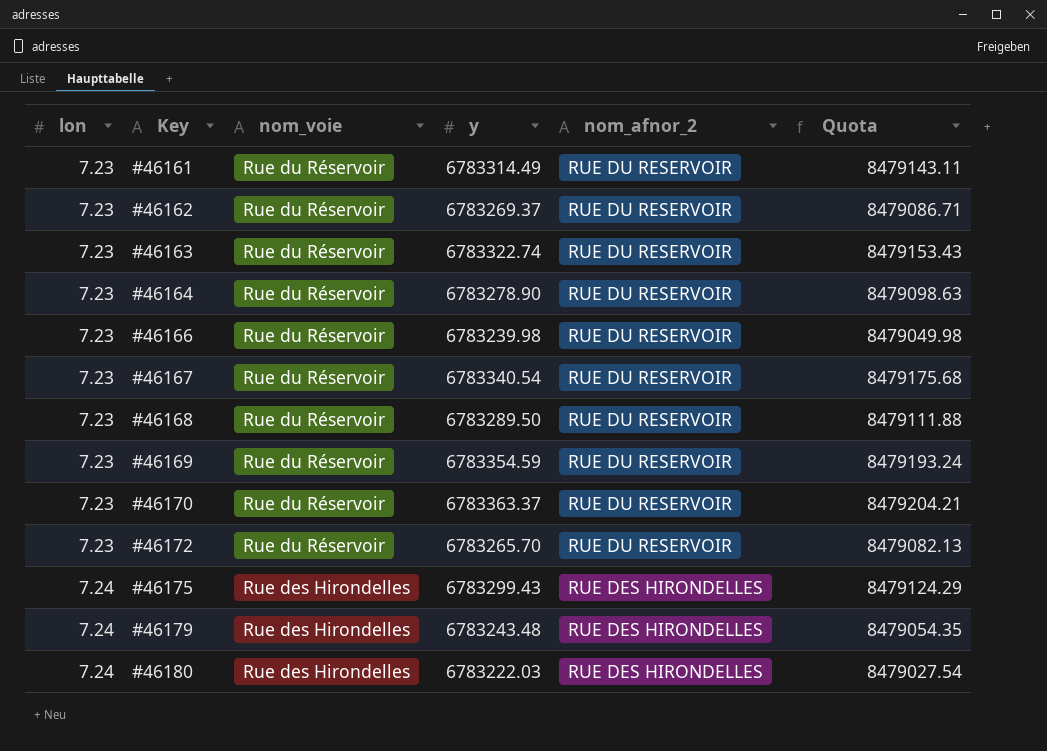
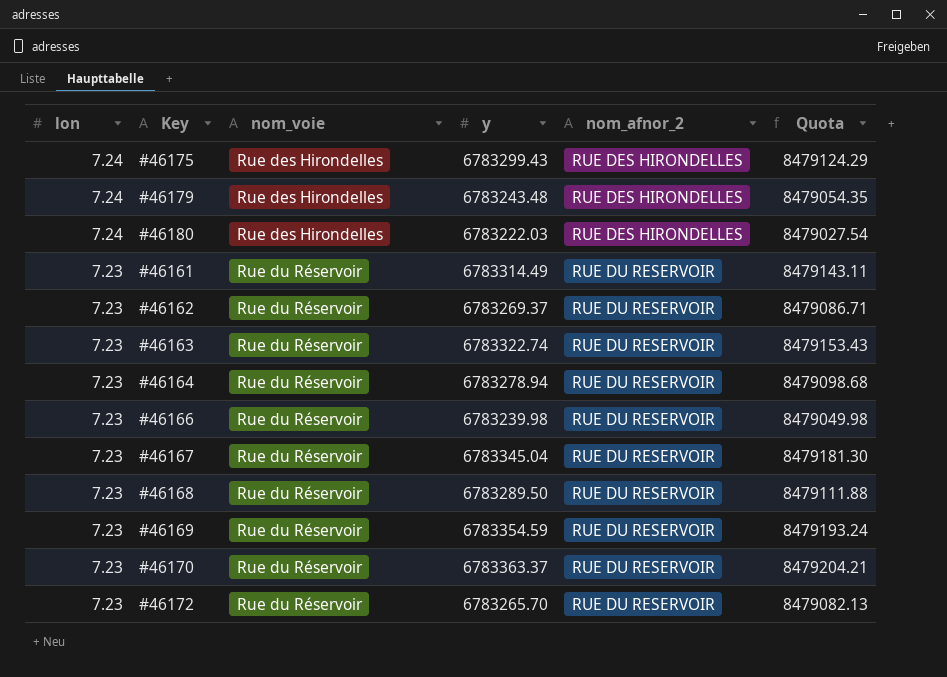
row order: lon ascending -> lon descending
#46164 | y: 6783278.90 -> 6783278.94
#46164 | Quota: 8479098.63 -> 8479098.68
#46167 | y: 6783340.54 -> 6783345.04
#46167 | Quota: 8479175.68 -> 8479181.30

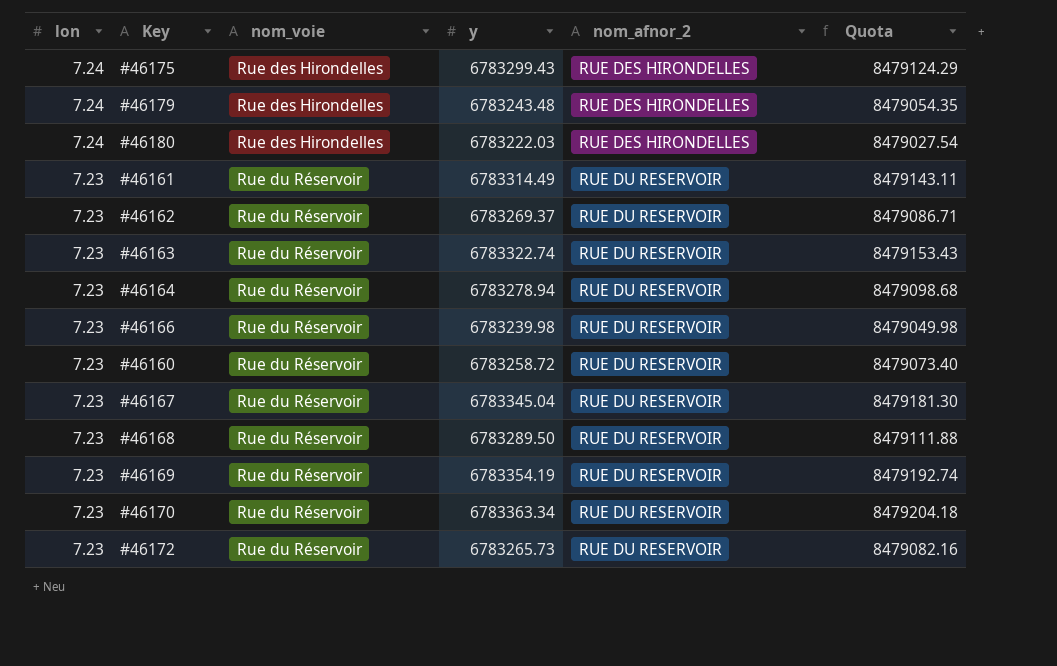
row #46160: none -> 7.23 | Rue du Réservoir | 6783258.72 | RUE DU RESERVOIR | 8479073.40
#46169 | y: 6783354.59 -> 6783354.19
#46169 | Quota: 8479193.24 -> 8479192.74
#46170 | y: 6783363.37 -> 6783363.34
#46170 | Quota: 8479204.21 -> 8479204.18
#46172 | y: 6783265.70 -> 6783265.73
#46172 | Quota: 8479082.13 -> 8479082.16

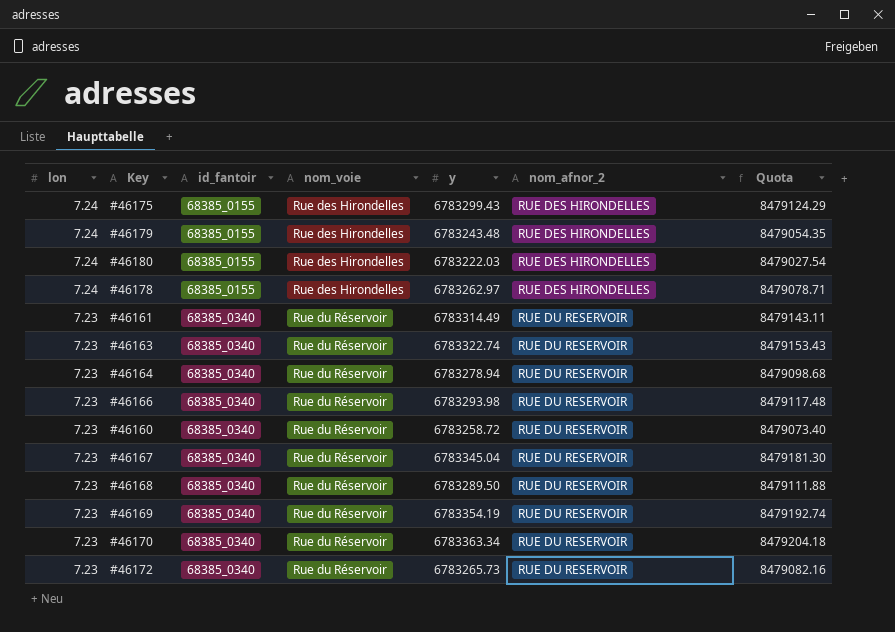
column id_fantoir | position: none -> 3
row #46162: 7.23 | Rue du Réservoir | 6783269.37 | RUE DU RESERVOIR | 8479086.71 -> none
row #46178: none -> 7.24 | 68385_0155 | Rue des Hirondelles | 6783262.97 | RUE DES HIRONDELLES | 8479078.71
#46166 | y: 6783239.98 -> 6783293.98
#46166 | Quota: 8479049.98 -> 8479117.48

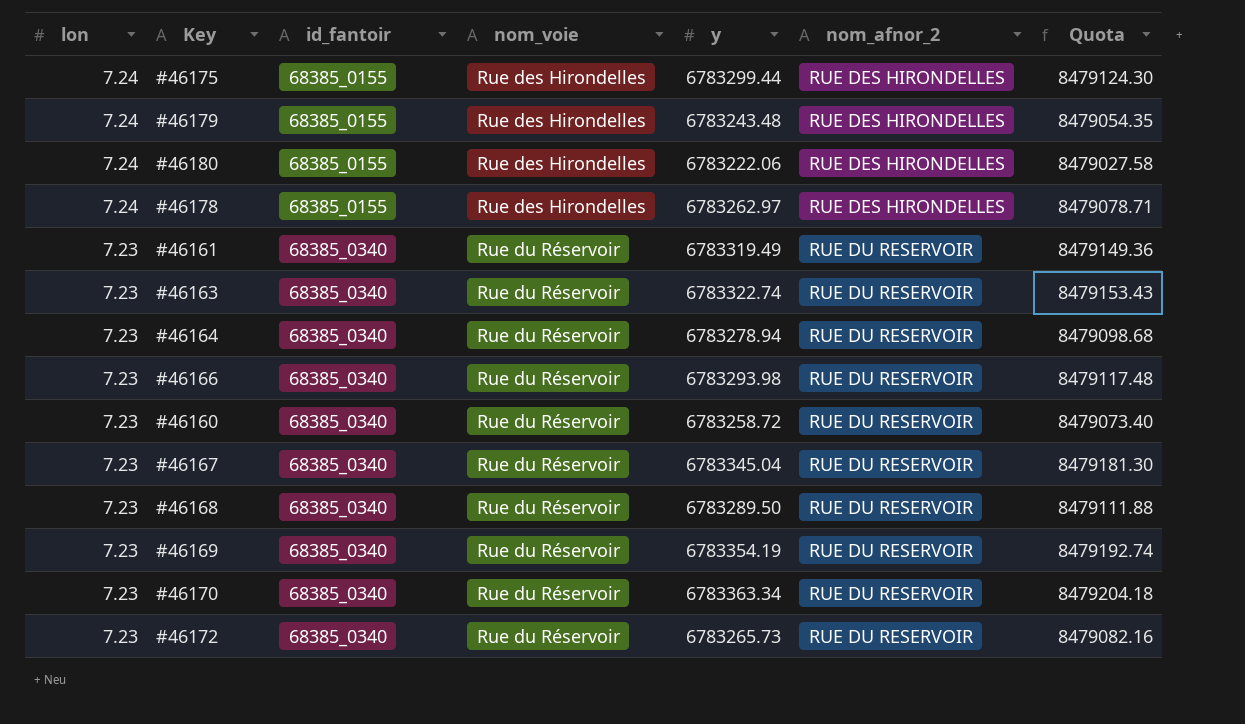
#46175 | y: 6783299.43 -> 6783299.44
#46175 | Quota: 8479124.29 -> 8479124.30
#46180 | y: 6783222.03 -> 6783222.06
#46180 | Quota: 8479027.54 -> 8479027.58
#46161 | y: 6783314.49 -> 6783319.49
#46161 | Quota: 8479143.11 -> 8479149.36

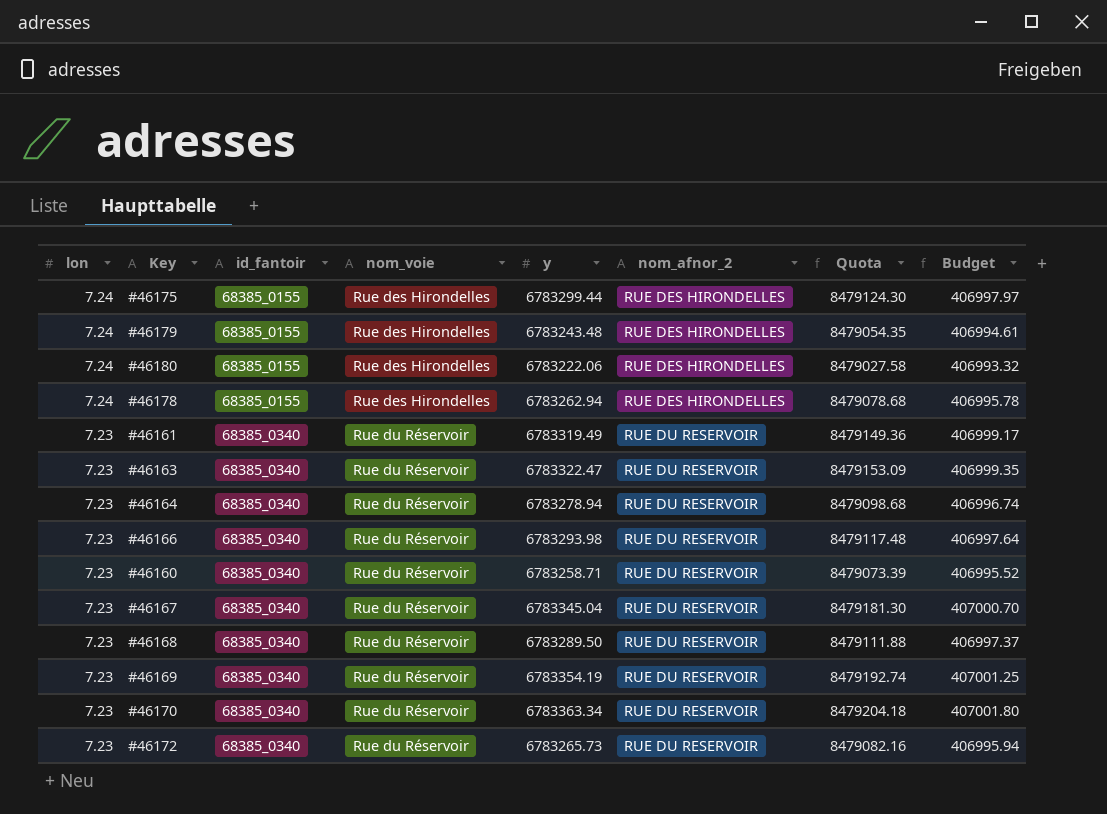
column Budget | formula: none -> [y] * 0.06
#46178 | y: 6783262.97 -> 6783262.94
#46178 | Quota: 8479078.71 -> 8479078.68
#46163 | y: 6783322.74 -> 6783322.47
#46163 | Quota: 8479153.43 -> 8479153.09
#46160 | y: 6783258.72 -> 6783258.71
#46160 | Quota: 8479073.40 -> 8479073.39

